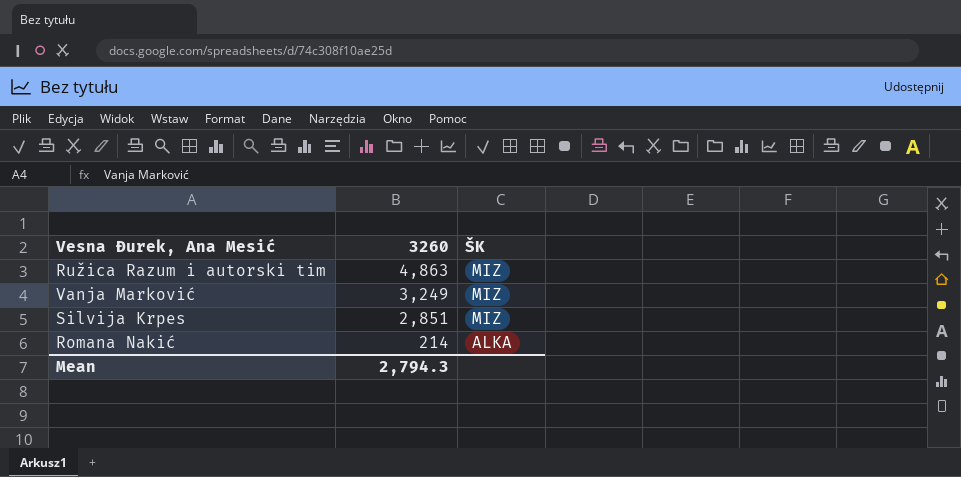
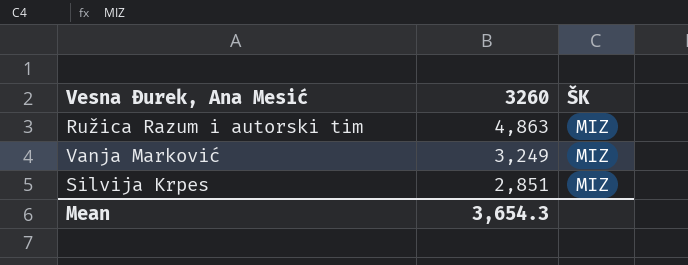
row Romana Nakić: 214 | ALKA -> none
Mean | 3260: 2,794.3 -> 3,654.3

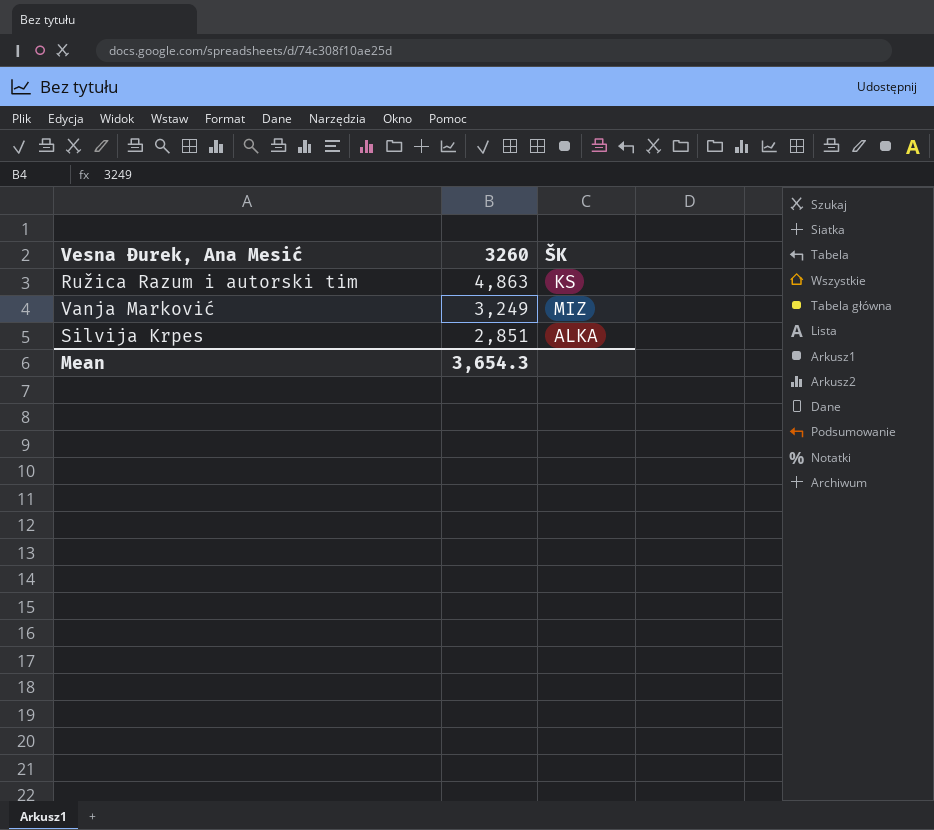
Ružica Razum i autorski tim | ŠK: MIZ -> KS
Silvija Krpes | ŠK: MIZ -> ALKA

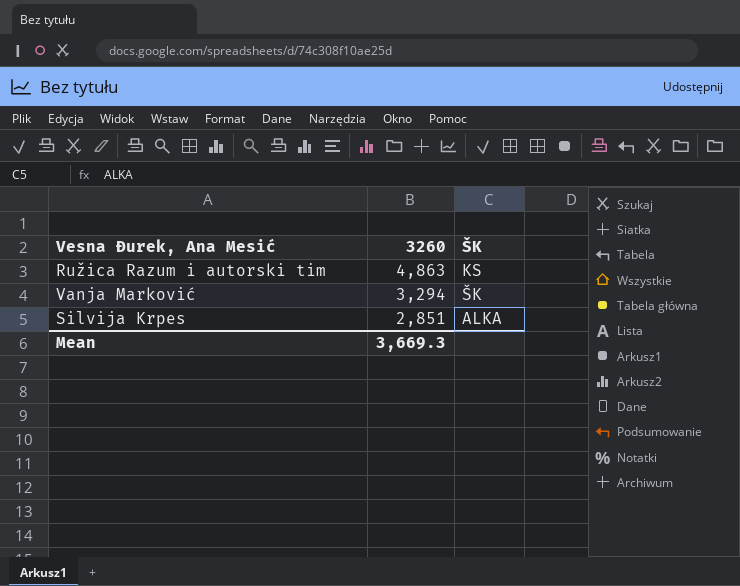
Vanja Marković | 3260: 3,249 -> 3,294
Vanja Marković | ŠK: MIZ -> ŠK
Mean | 3260: 3,654.3 -> 3,669.3

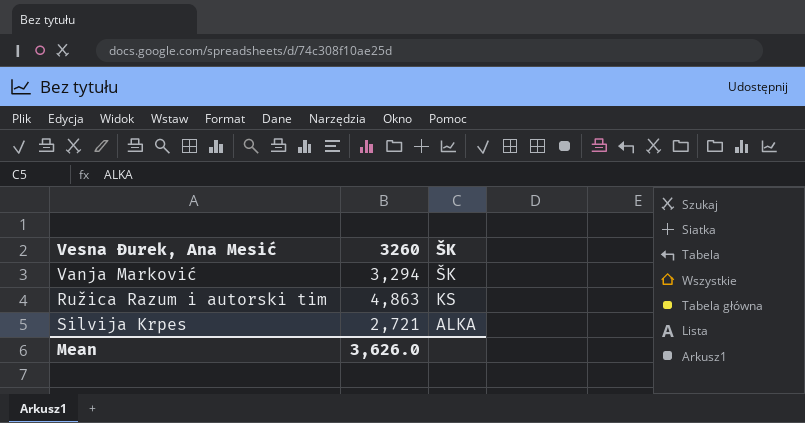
row order: 3260 descending -> ŠK descending
Silvija Krpes | 3260: 2,851 -> 2,721
Mean | 3260: 3,669.3 -> 3,626.0

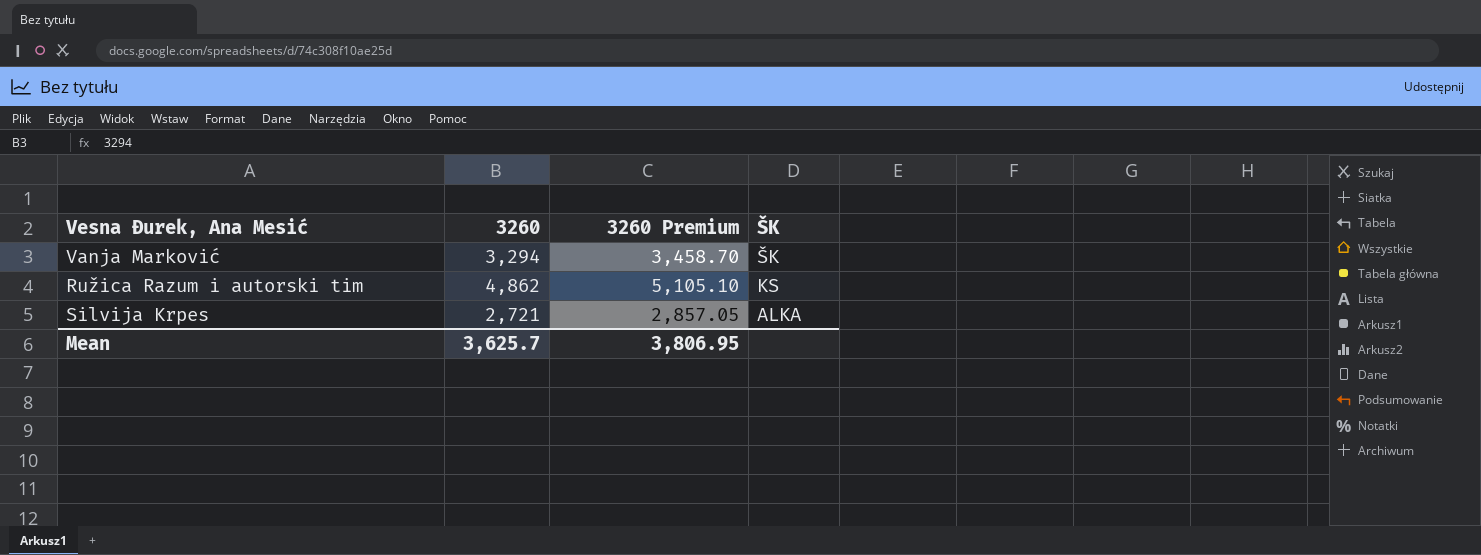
column 3260 Premium | formula: none -> [3260] * 1.05
Ružica Razum i autorski tim | 3260: 4,863 -> 4,862
Mean | 3260: 3,626.0 -> 3,625.7

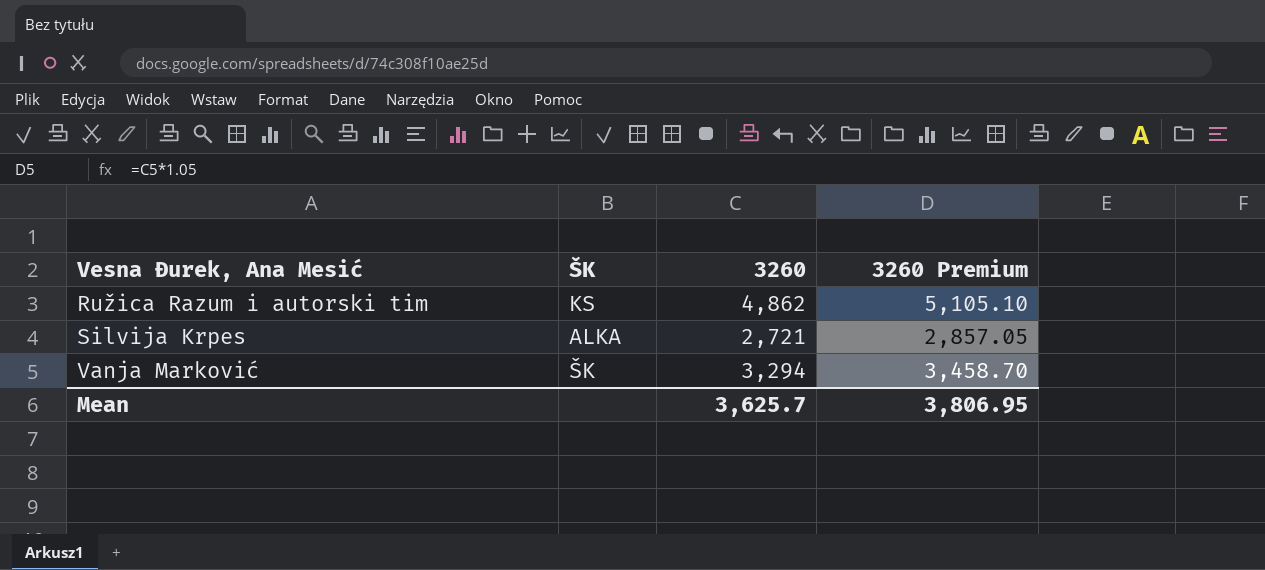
row order: ŠK descending -> Vesna Đurek, Ana Mesić ascending
column ŠK | position: 4 -> 2

